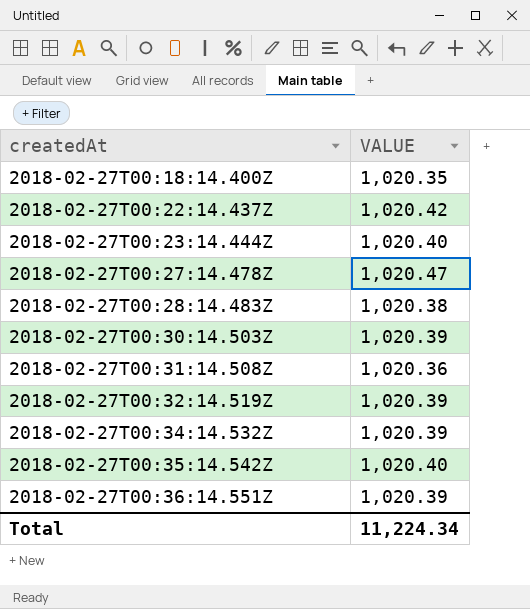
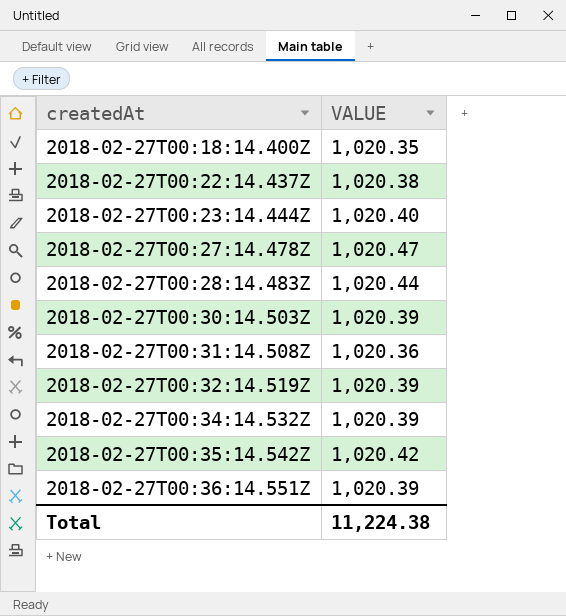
2018-02-27T00:22:14.437Z | VALUE: 1,020.42 -> 1,020.38
2018-02-27T00:28:14.483Z | VALUE: 1,020.38 -> 1,020.44
2018-02-27T00:35:14.542Z | VALUE: 1,020.40 -> 1,020.42
Total | VALUE: 11,224.34 -> 11,224.38

